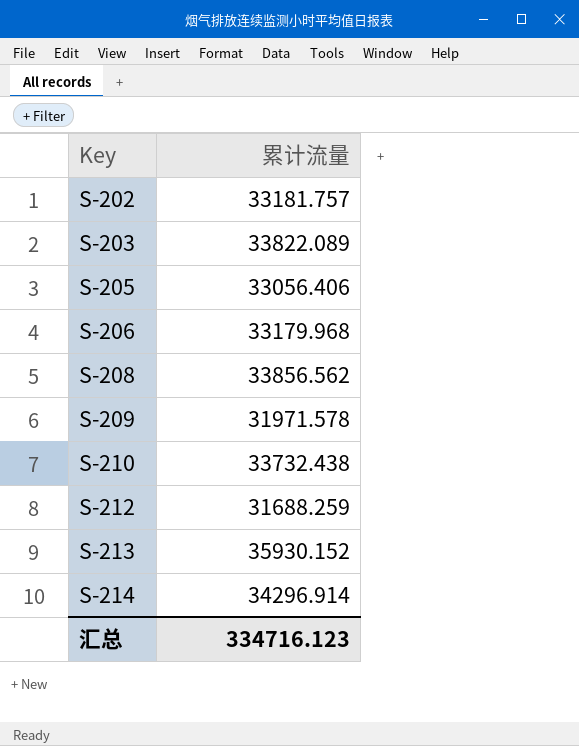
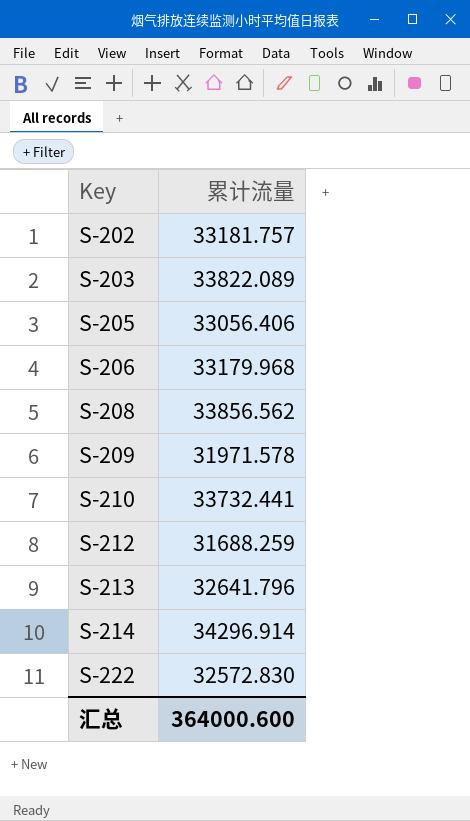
S-210 | 累计流量: 33732.438 -> 33732.441
S-213 | 累计流量: 35930.152 -> 32641.796
row S-222: none -> 32572.830
汇总 | 累计流量: 334716.123 -> 364000.600

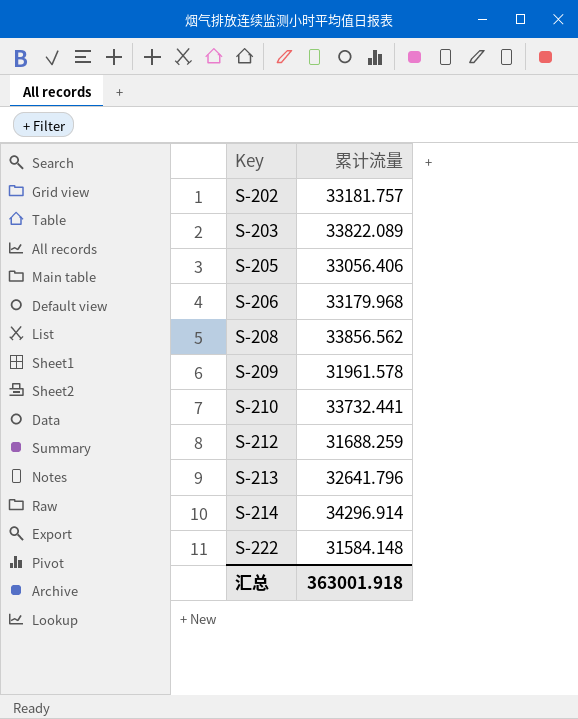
S-209 | 累计流量: 31971.578 -> 31961.578
S-222 | 累计流量: 32572.830 -> 31584.148
汇总 | 累计流量: 364000.600 -> 363001.918

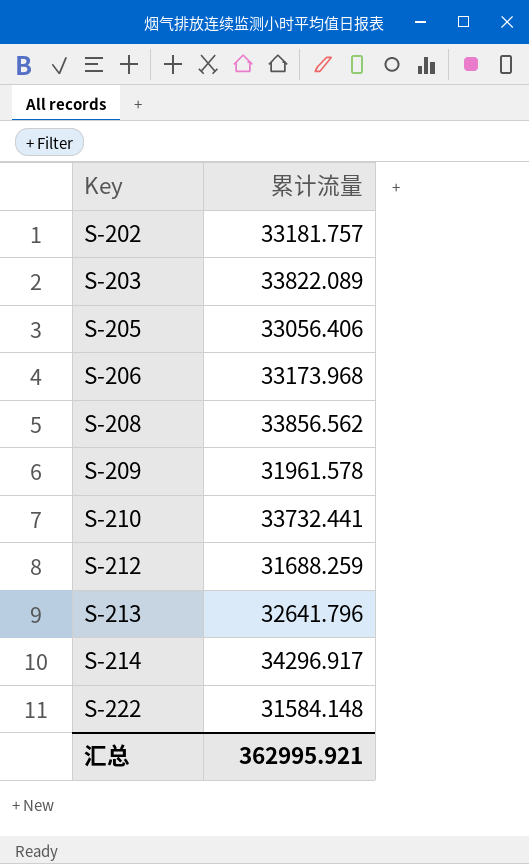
S-206 | 累计流量: 33179.968 -> 33173.968
S-214 | 累计流量: 34296.914 -> 34296.917
汇总 | 累计流量: 363001.918 -> 362995.921

